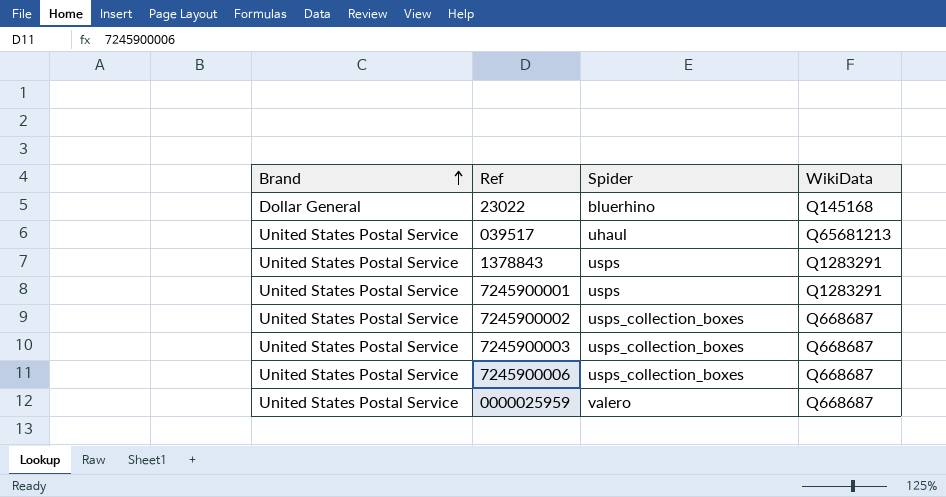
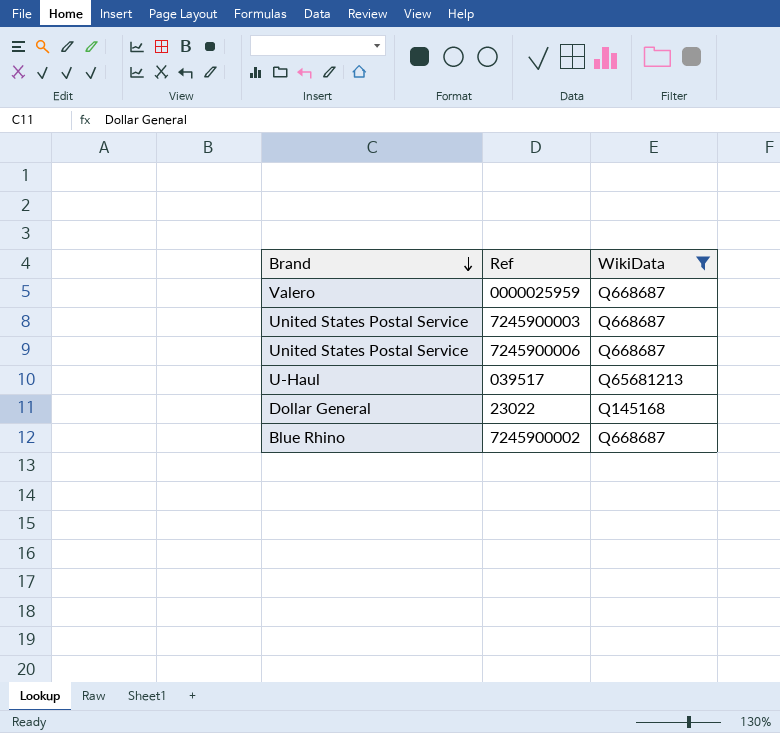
filter: none -> WikiData != Q1283291
row order: Brand ascending -> Brand descending
column Spider | position: 3 -> none
0000025959 | Brand: United States Postal Service -> Valero
039517 | Brand: United States Postal Service -> U-Haul
7245900002 | Brand: United States Postal Service -> Blue Rhino

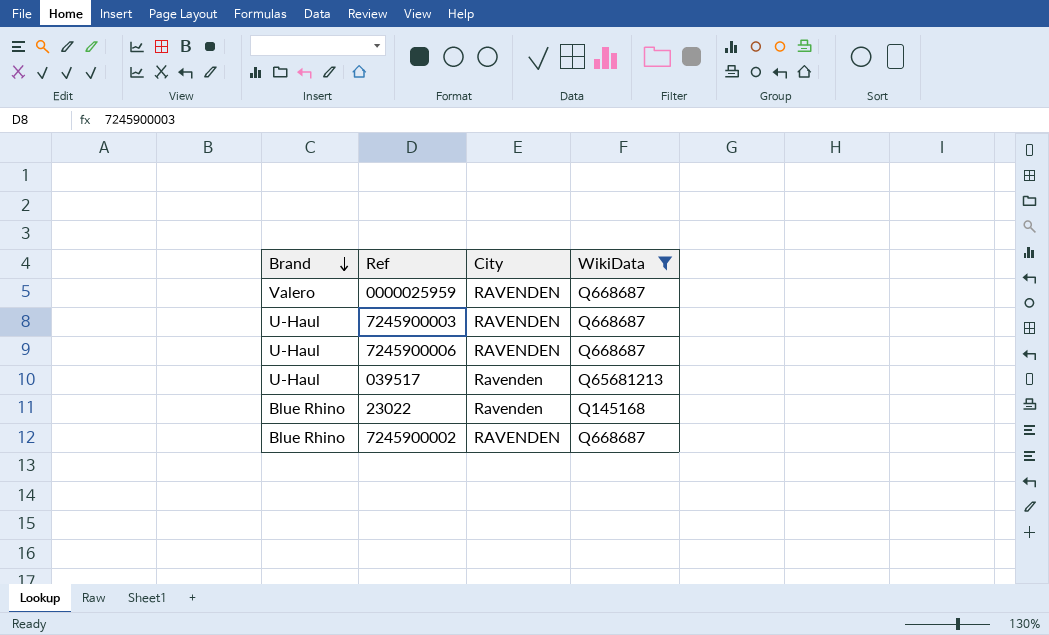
column City | position: none -> 3
7245900003 | Brand: United States Postal Service -> U-Haul
7245900006 | Brand: United States Postal Service -> U-Haul
23022 | Brand: Dollar General -> Blue Rhino

